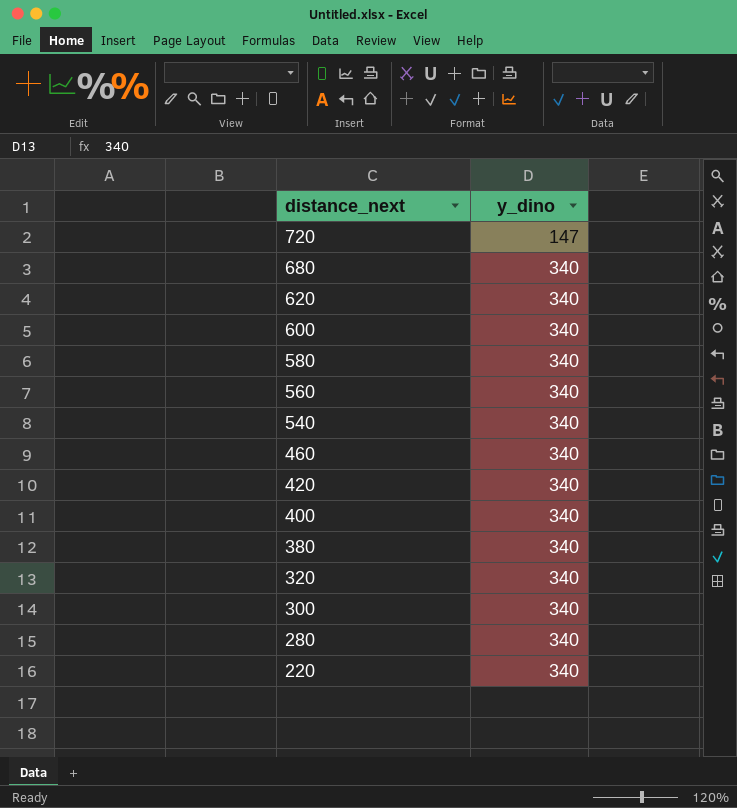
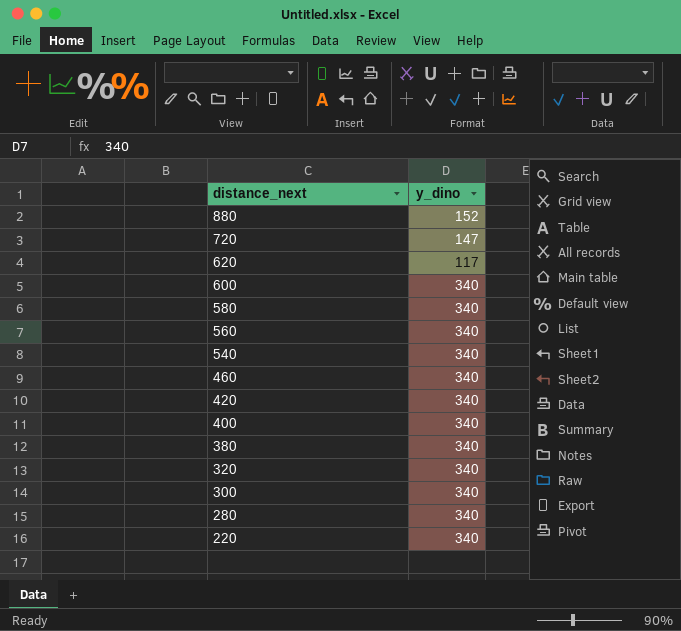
row 680: 340 -> none
row 880: none -> 152
620 | y_dino: 340 -> 117

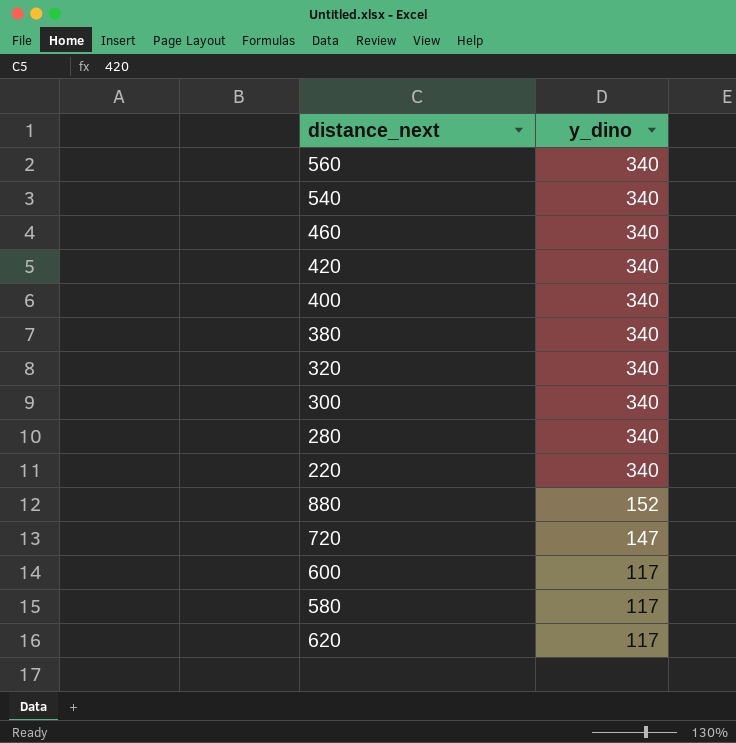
row order: distance_next descending -> y_dino descending
600 | y_dino: 340 -> 117
580 | y_dino: 340 -> 117

